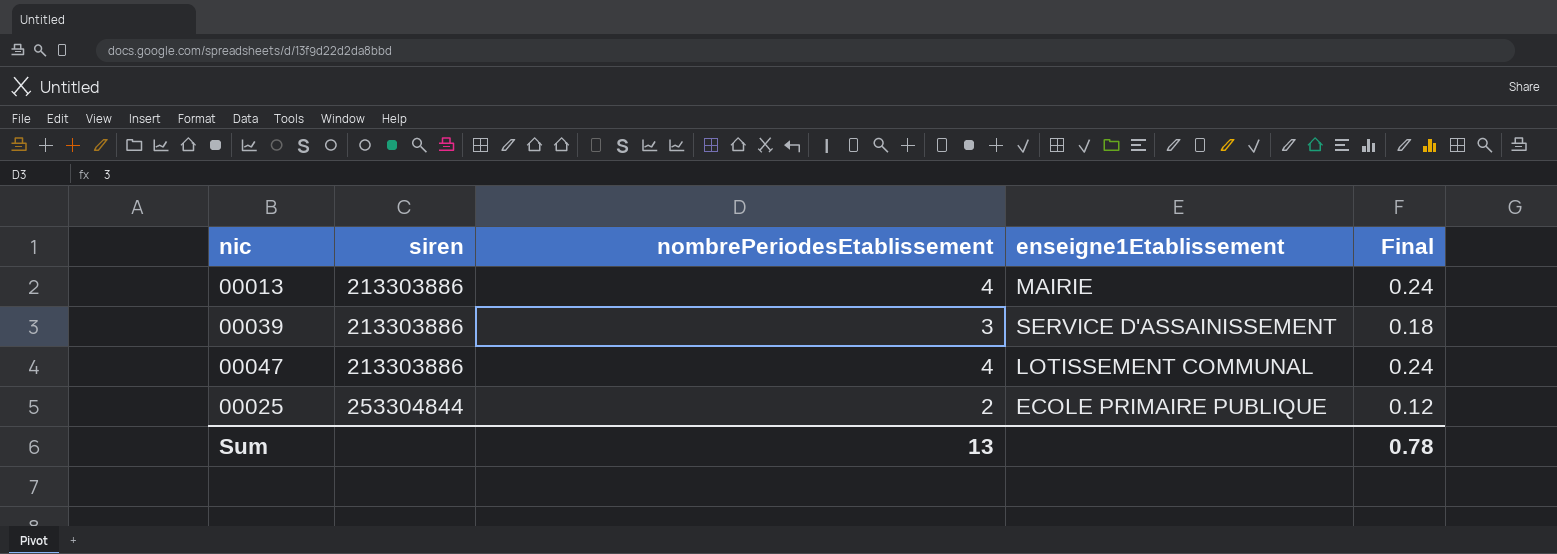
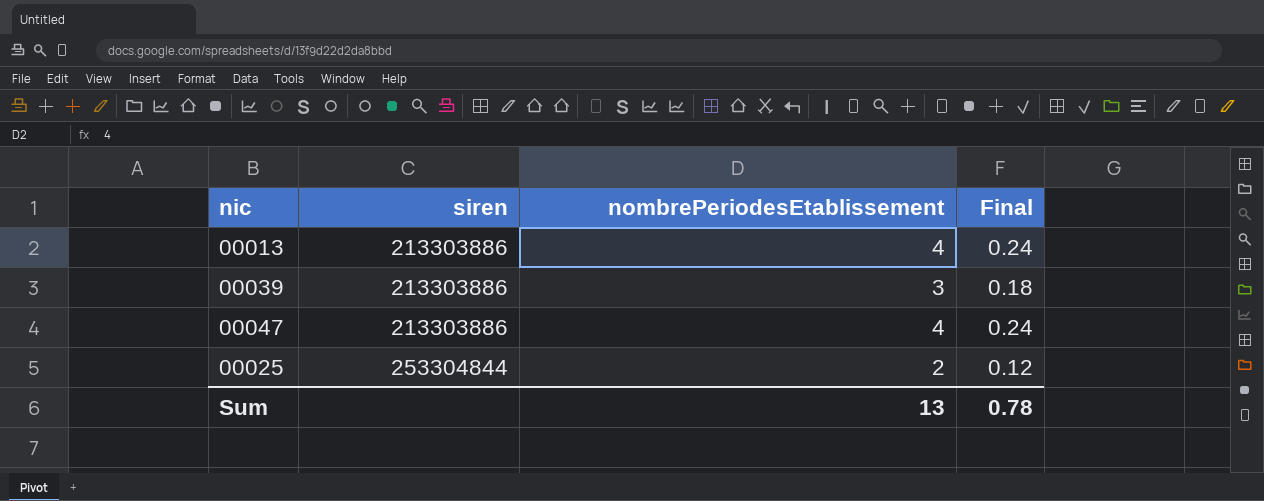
column enseigne1Etablissement | position: 4 -> none

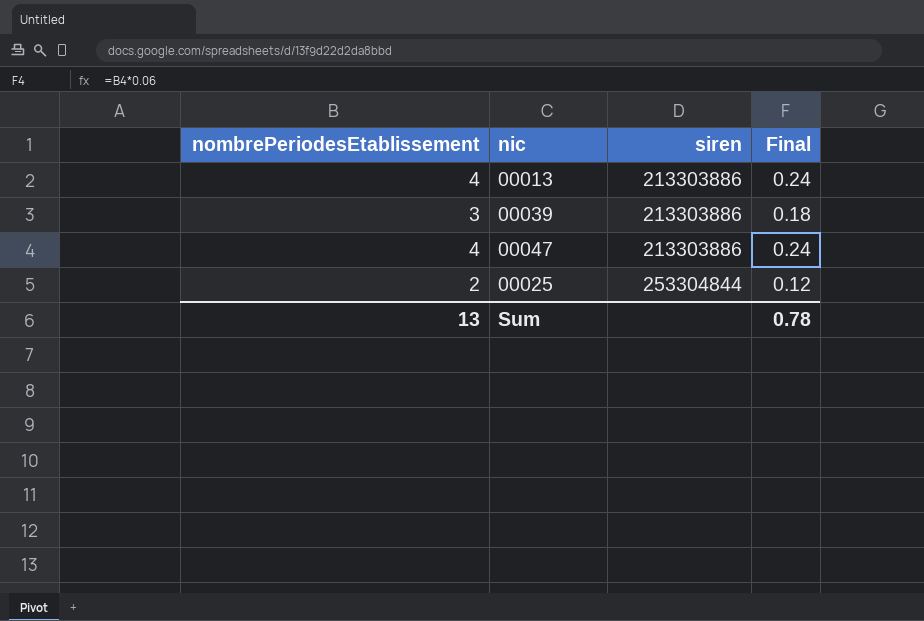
column nombrePeriodesEtablissement | position: 3 -> 1

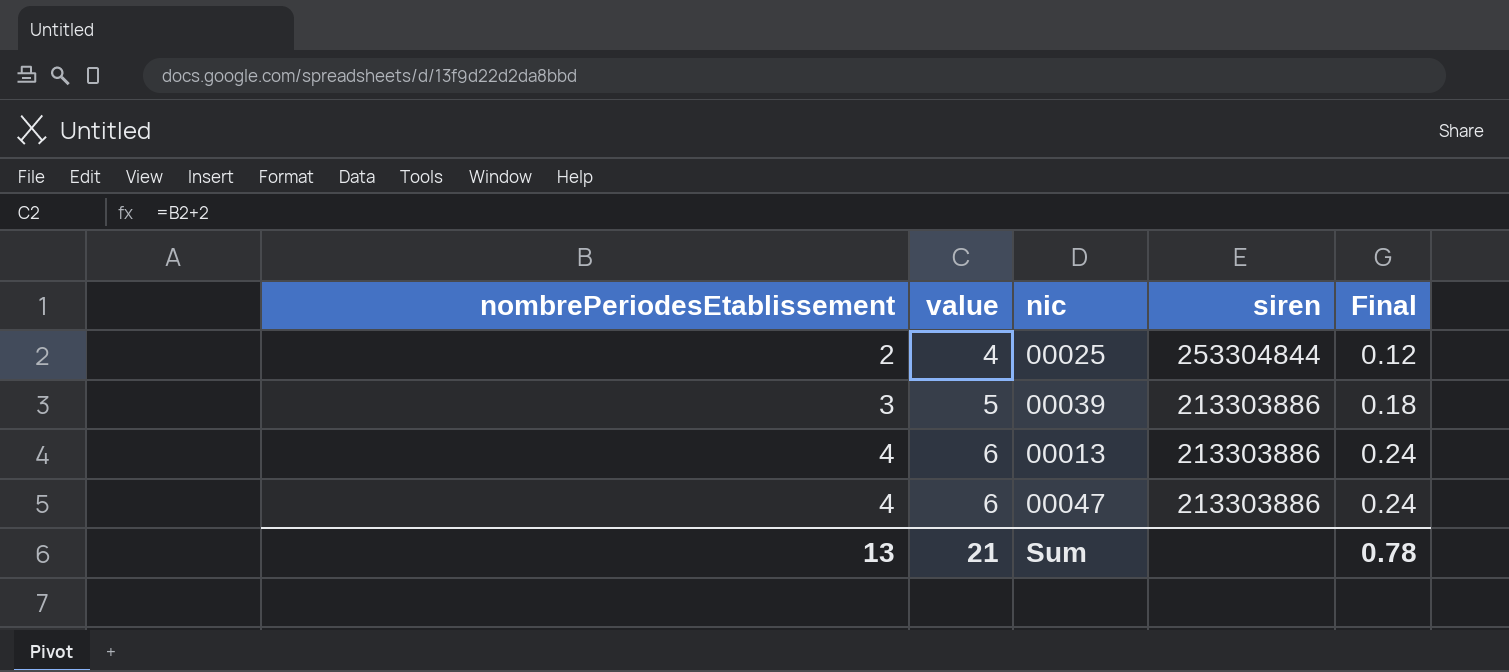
row order: siren ascending -> nombrePeriodesEtablissement ascending
column value | formula: none -> [nombrePeriodesEtablissement] + 2

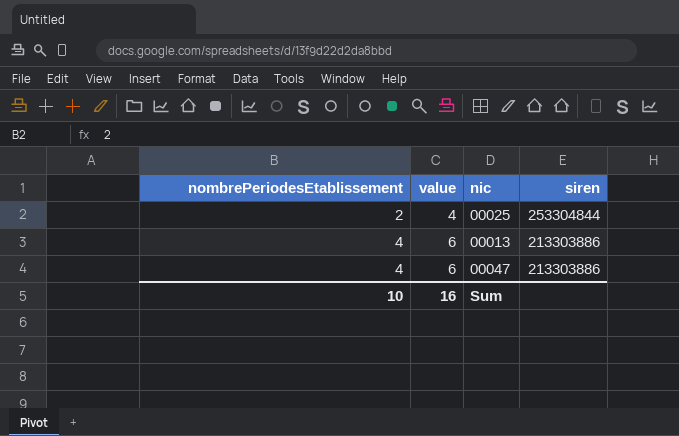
column Final | formula: [nombrePeriodesEtablissement] * 0.06 -> none
row 00039: 3 | 5 | 213303886 | 0.18 -> none
Sum | nombrePeriodesEtablissement: 13 -> 10
Sum | value: 21 -> 16

